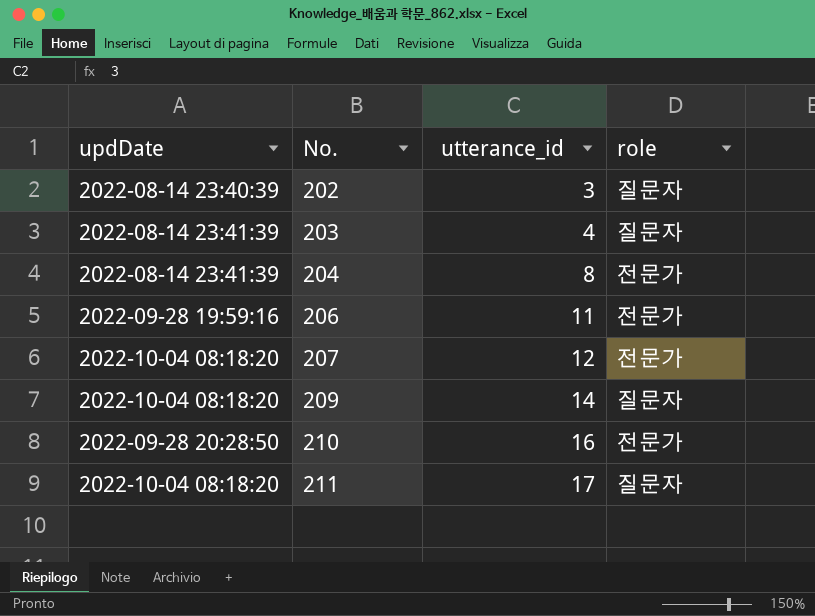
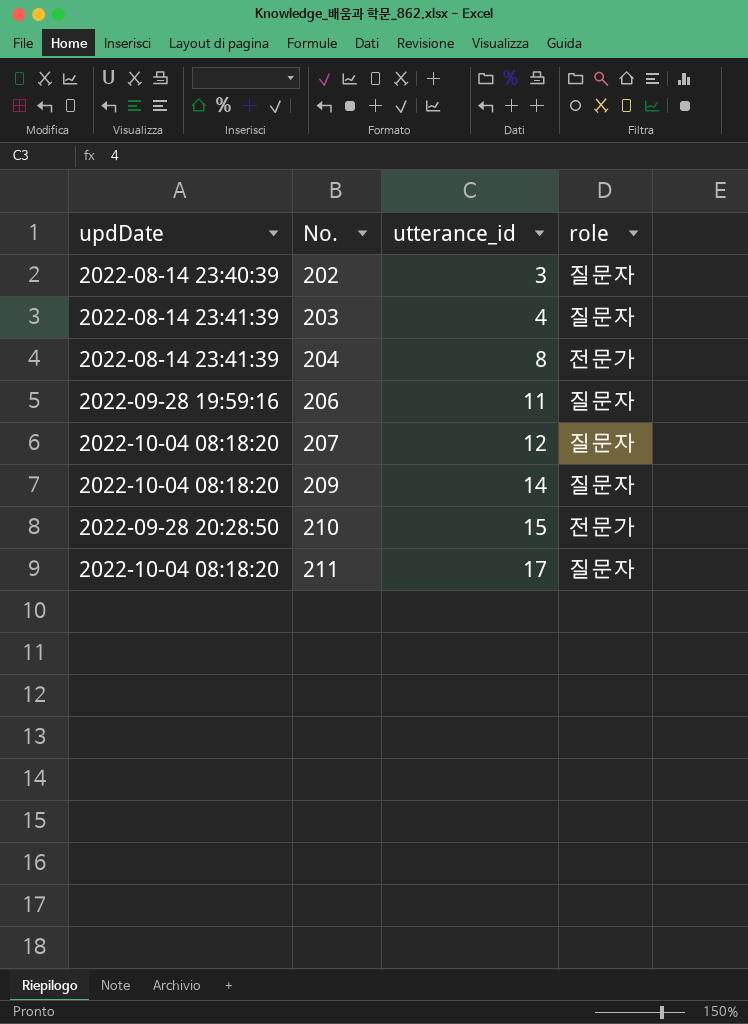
206 | role: 전문가 -> 질문자
207 | role: 전문가 -> 질문자
210 | utterance_id: 16 -> 15

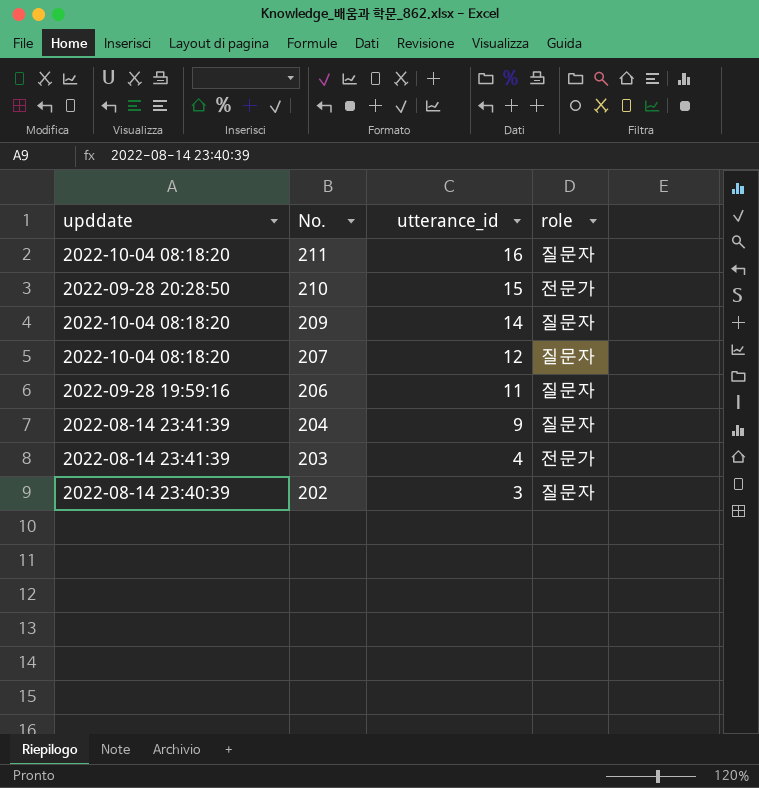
row order: No. ascending -> No. descending
column name: updDate -> upddate
211 | utterance_id: 17 -> 16
204 | utterance_id: 8 -> 9
204 | role: 전문가 -> 질문자
203 | role: 질문자 -> 전문가

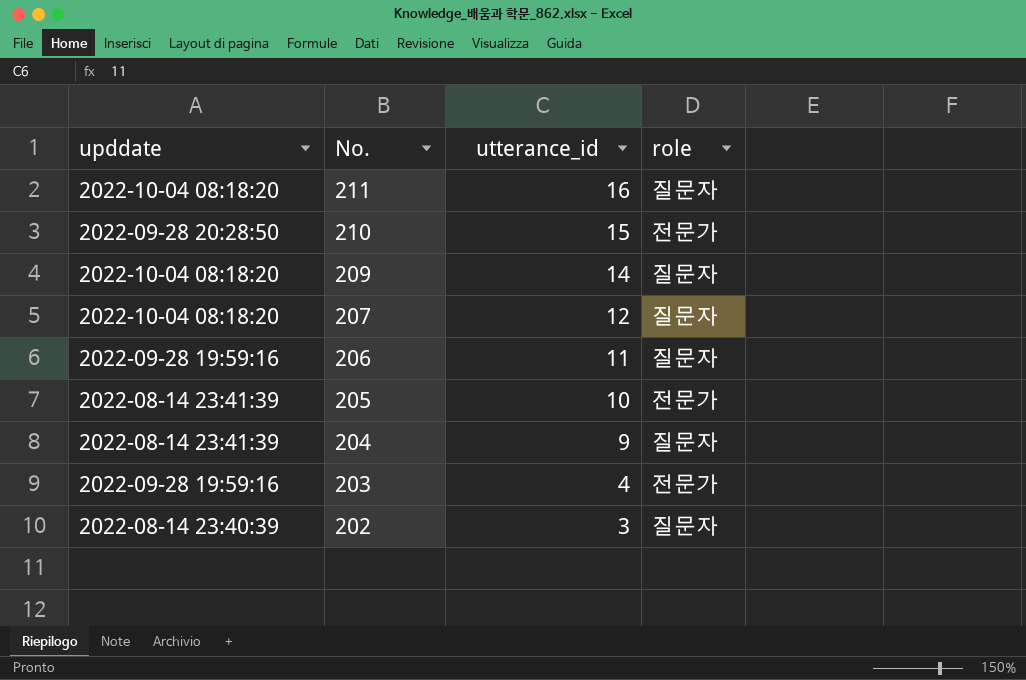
row 205: none -> 2022-08-14 23:41:39 | 10 | 전문가
203 | upddate: 2022-08-14 23:41:39 -> 2022-09-28 19:59:16

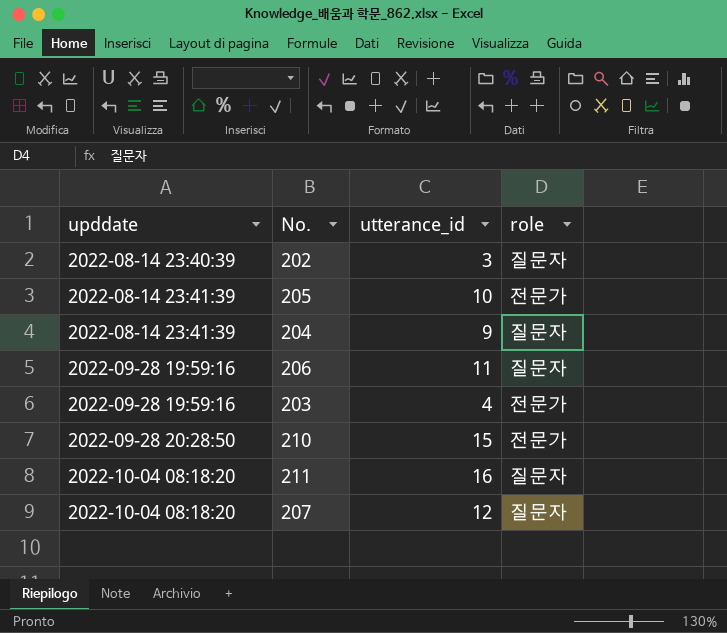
row order: No. descending -> upddate ascending
row 209: 2022-10-04 08:18:20 | 14 | 질문자 -> none

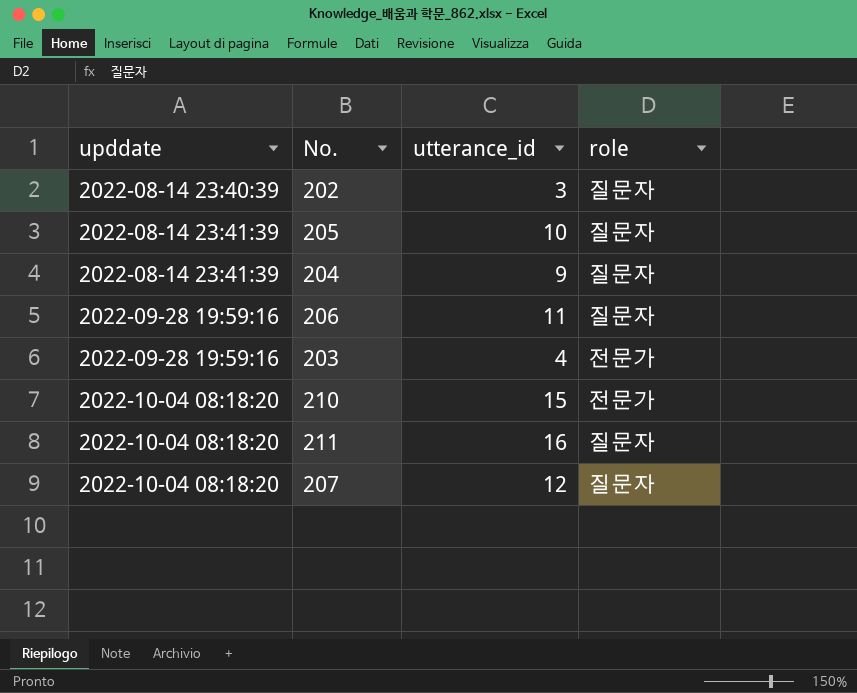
205 | role: 전문가 -> 질문자
210 | upddate: 2022-09-28 20:28:50 -> 2022-10-04 08:18:20

